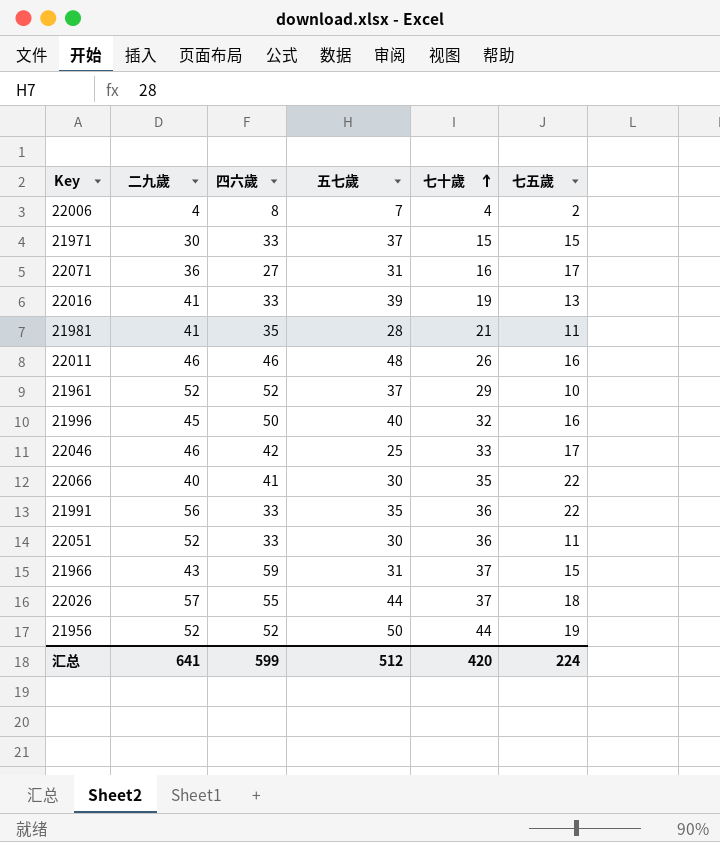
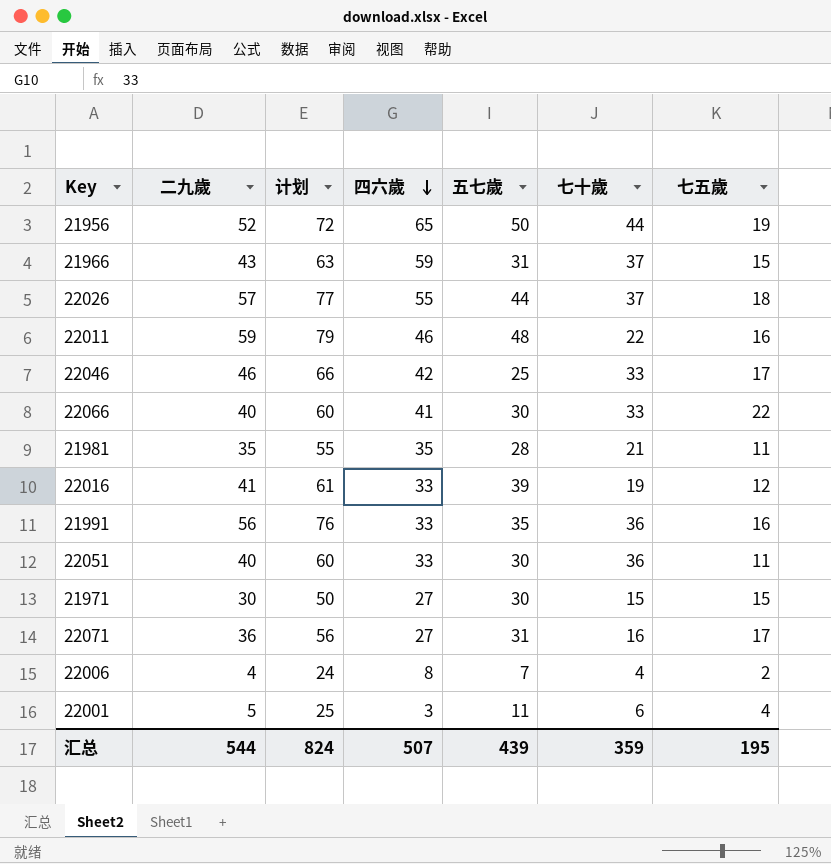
row order: 七十歲 ascending -> 四六歲 descending
column 计划 | formula: none -> [二九歲] + 20
row 21961: 52 | 52 | 37 | 29 | 10 -> none
row 21996: 45 | 50 | 40 | 32 | 16 -> none
21956 | 四六歲: 52 -> 65
22011 | 二九歲: 46 -> 59
22011 | 七十歲: 26 -> 22
22066 | 七十歲: 35 -> 33
21981 | 二九歲: 41 -> 35
22016 | 七五歲: 13 -> 12
21991 | 七五歲: 22 -> 16
22051 | 二九歲: 52 -> 40
21971 | 四六歲: 33 -> 27
21971 | 五七歲: 37 -> 30
row 22001: none -> 5 | 25 | 3 | 11 | 6 | 4
汇总 | 二九歲: 641 -> 544
汇总 | 四六歲: 599 -> 507
汇总 | 五七歲: 512 -> 439
汇总 | 七十歲: 420 -> 359
汇总 | 七五歲: 224 -> 195

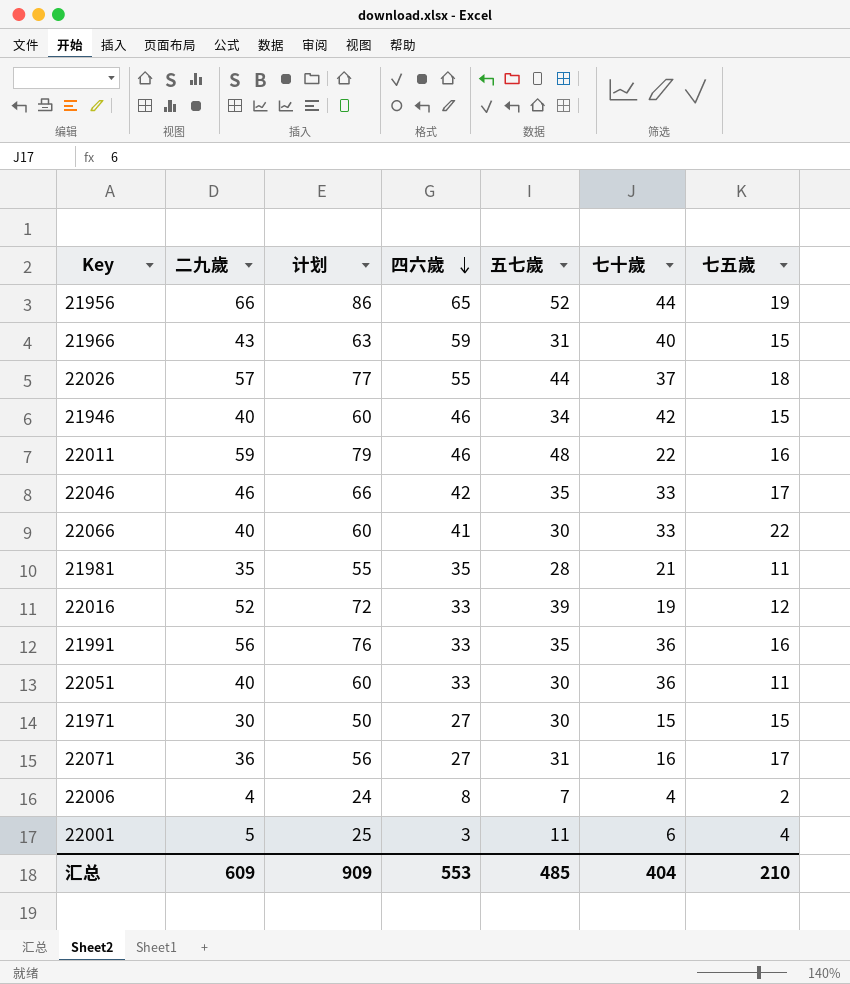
21956 | 二九歲: 52 -> 66
21956 | 计划: 72 -> 86
21956 | 五七歲: 50 -> 52
21966 | 七十歲: 37 -> 40
row 21946: none -> 40 | 60 | 46 | 34 | 42 | 15
22046 | 五七歲: 25 -> 35
22016 | 二九歲: 41 -> 52
22016 | 计划: 61 -> 72
汇总 | 二九歲: 544 -> 609
汇总 | 计划: 824 -> 909
汇总 | 四六歲: 507 -> 553
汇总 | 五七歲: 439 -> 485
汇总 | 七十歲: 359 -> 404
汇总 | 七五歲: 195 -> 210

